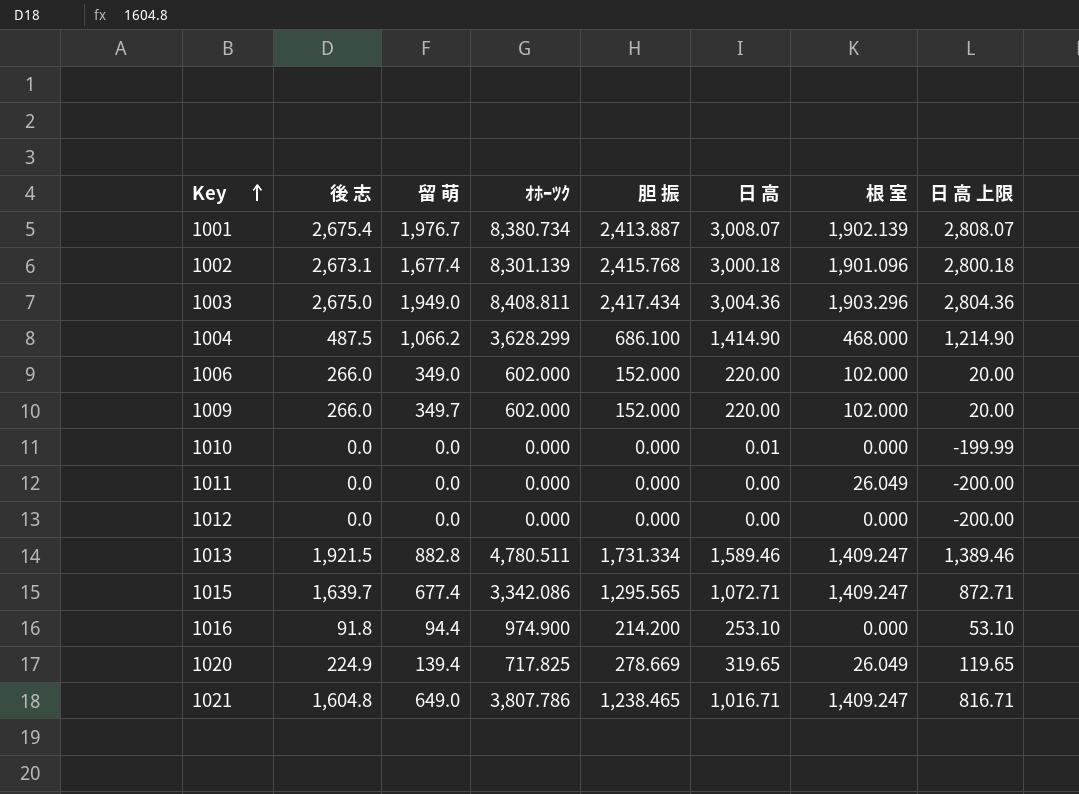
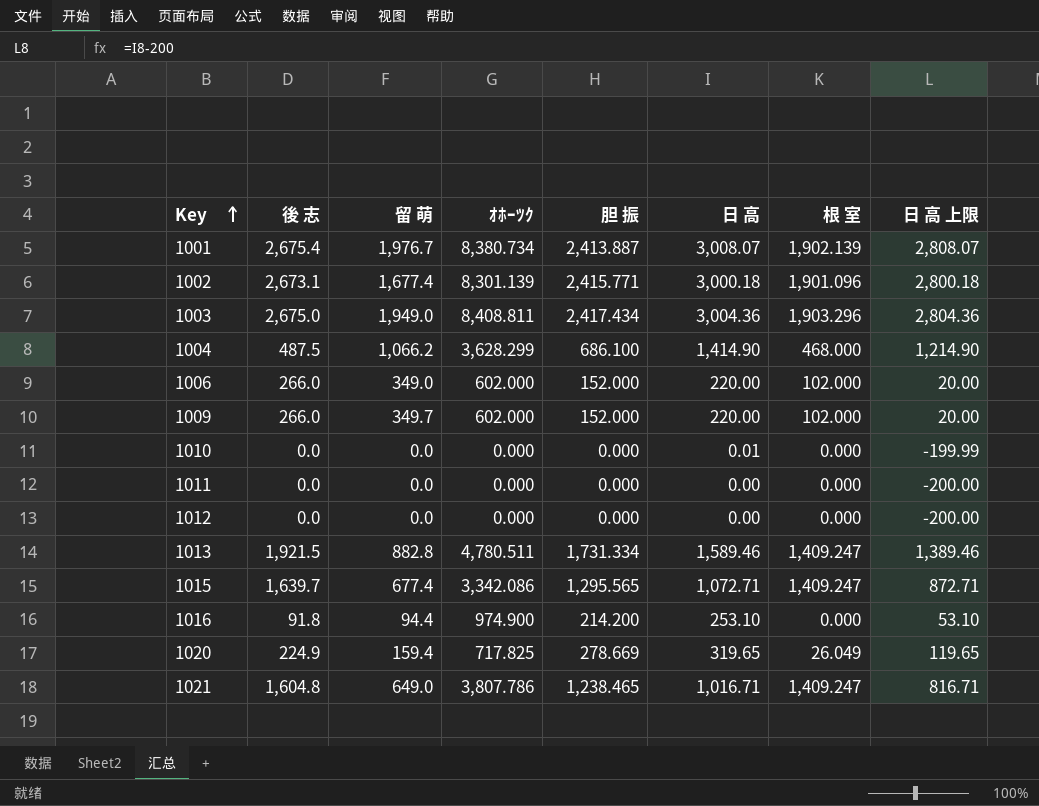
1002 | 胆 振: 2,415.768 -> 2,415.771
1011 | 根 室: 26.049 -> 0.000
1020 | 留 萌: 139.4 -> 159.4

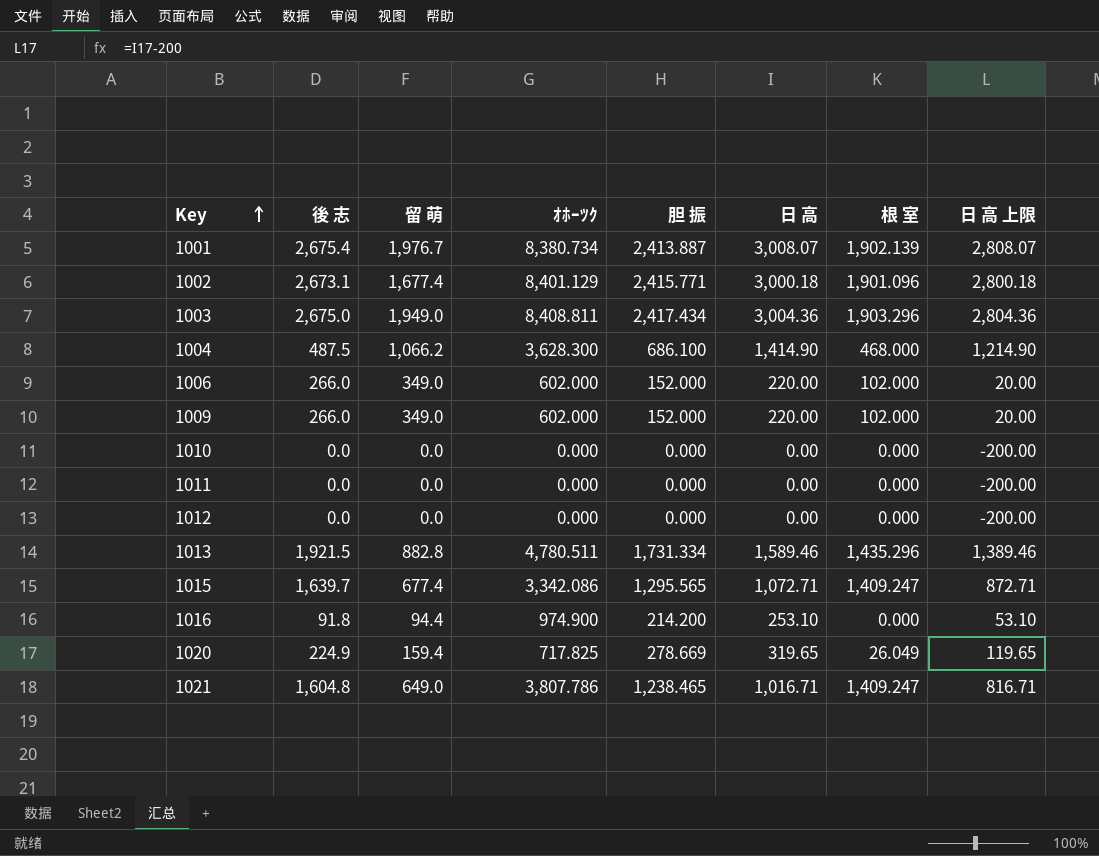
1002 | ｵﾎｰﾂｸ: 8,301.139 -> 8,401.129
1004 | ｵﾎｰﾂｸ: 3,628.299 -> 3,628.300
1009 | 留 萌: 349.7 -> 349.0
1010 | 日 高: 0.01 -> 0.00
1010 | 日 高 上限: -199.99 -> -200.00
1013 | 根 室: 1,409.247 -> 1,435.296

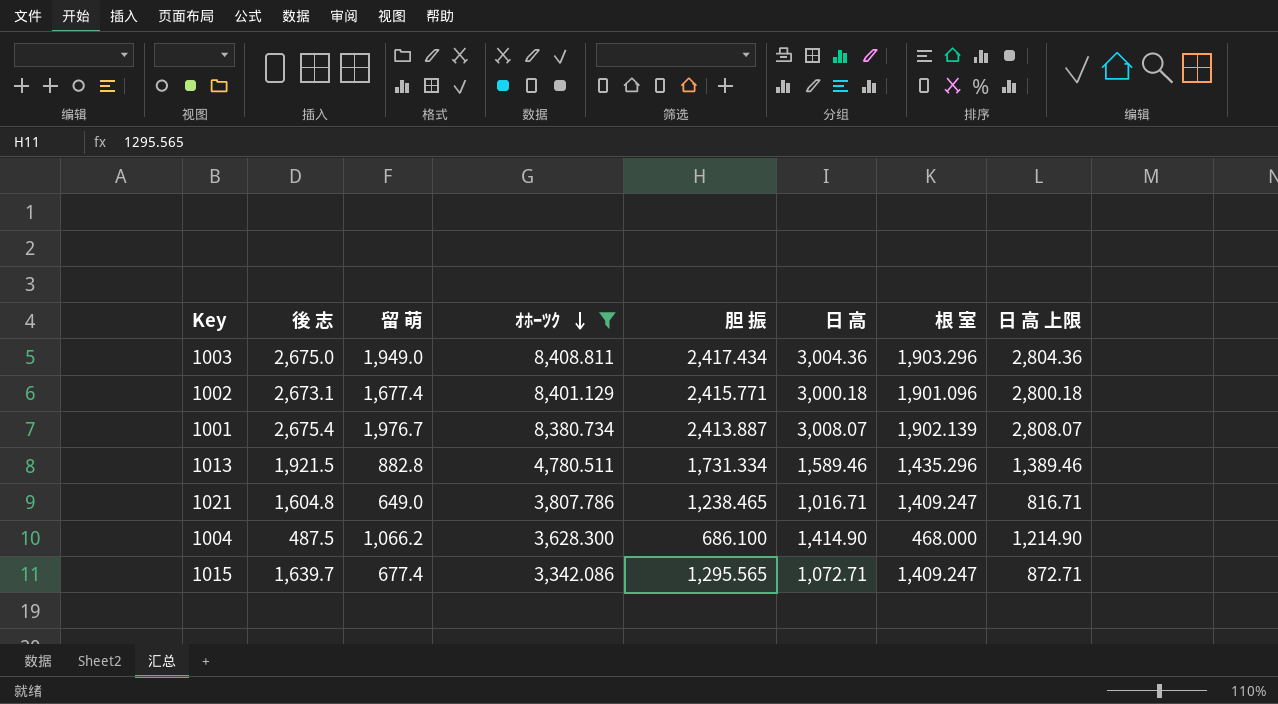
filter: none -> ｵﾎｰﾂｸ >= 3,342.086
row order: Key ascending -> ｵﾎｰﾂｸ descending

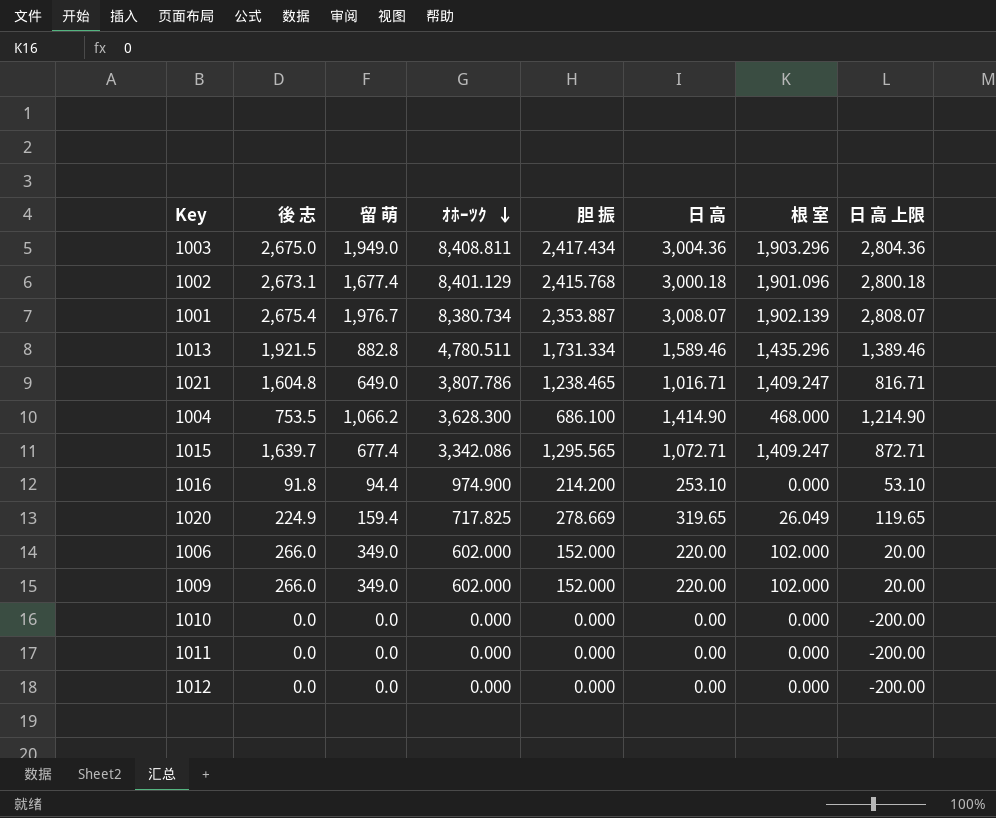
filter: ｵﾎｰﾂｸ >= 3,342.086 -> none
1002 | 胆 振: 2,415.771 -> 2,415.768
1001 | 胆 振: 2,413.887 -> 2,353.887
1004 | 後 志: 487.5 -> 753.5

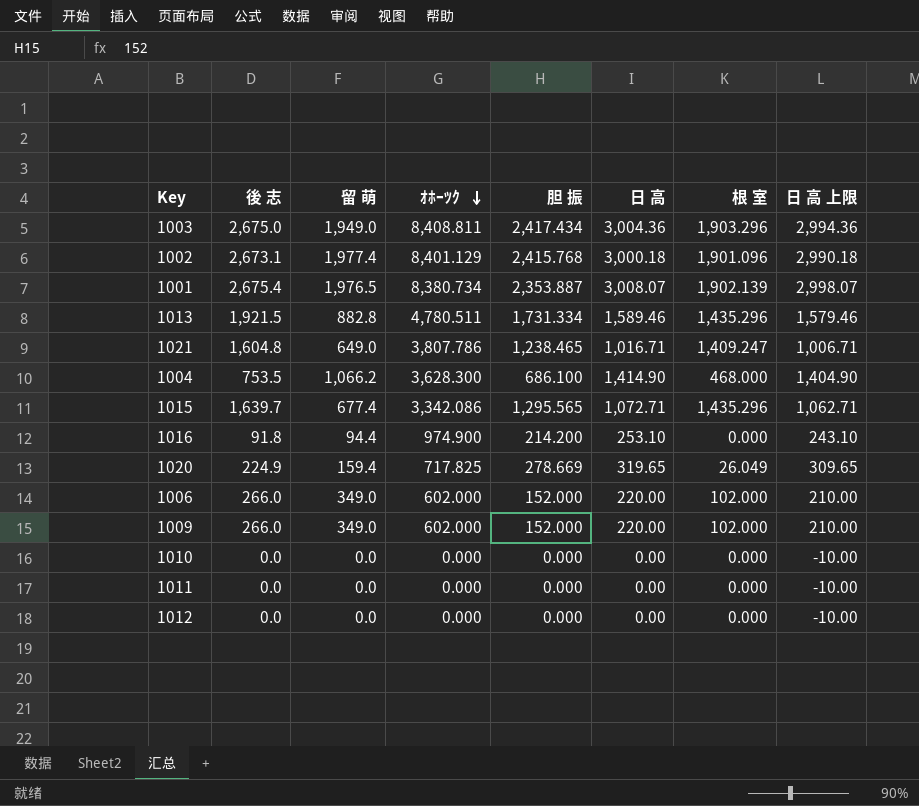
column 日 高 上限 | formula: [日 高] - 200 -> [日 高] - 10
1002 | 留 萌: 1,677.4 -> 1,977.4
1001 | 留 萌: 1,976.7 -> 1,976.5
1015 | 根 室: 1,409.247 -> 1,435.296

